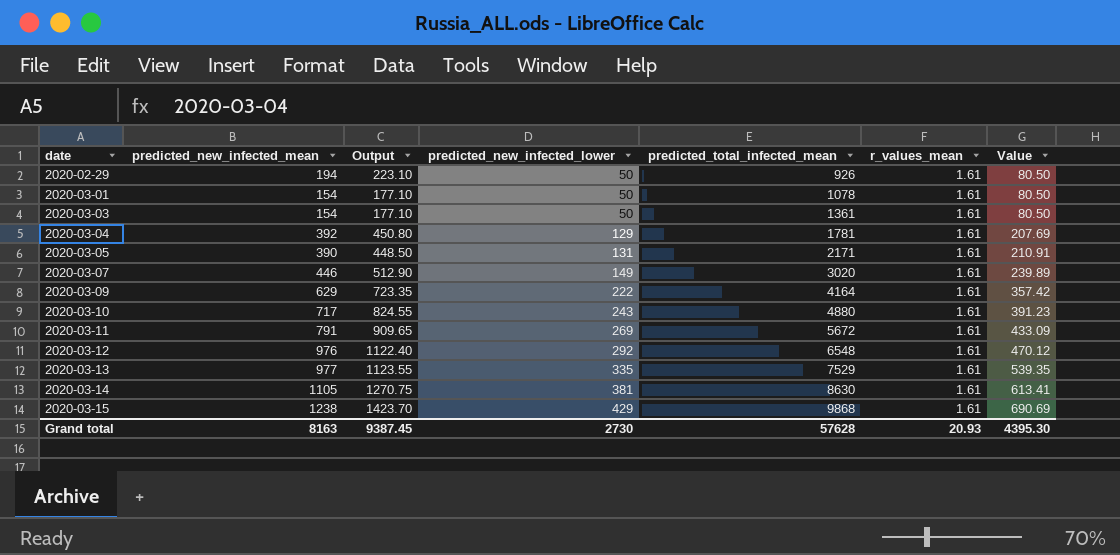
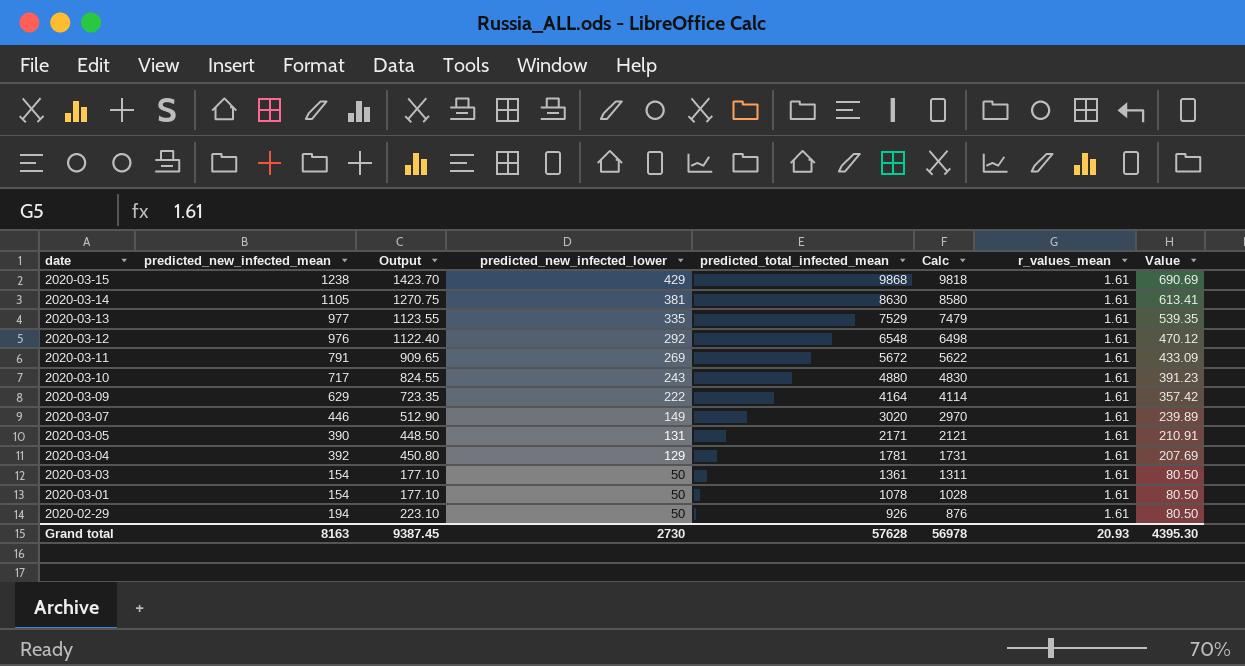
row order: date ascending -> date descending
column Calc | formula: none -> [predicted_total_infected_mean] - 50

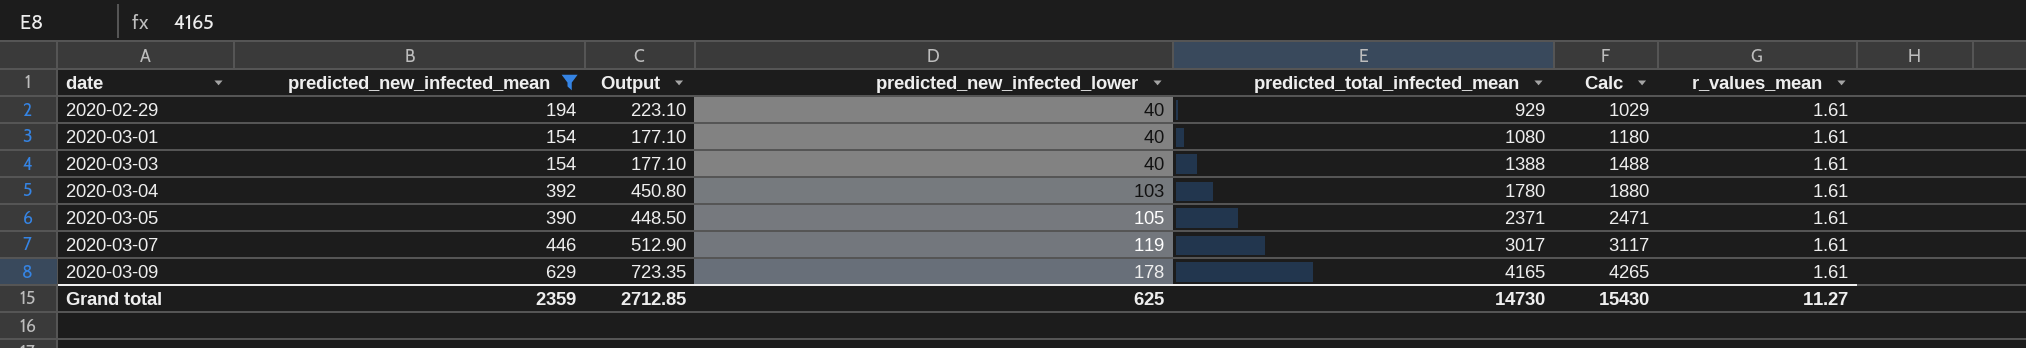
filter: none -> predicted_new_infected_mean <= 629
row order: date descending -> date ascending
column Value | formula: [predicted_new_infected_lower] * [r_values_mean] -> none
column Calc | formula: [predicted_total_infected_mean] - 50 -> [predicted_total_infected_mean] + 100
2020-02-29 | predicted_new_infected_lower: 50 -> 40
2020-02-29 | predicted_total_infected_mean: 926 -> 929
2020-03-01 | predicted_new_infected_lower: 50 -> 40
2020-03-01 | predicted_total_infected_mean: 1078 -> 1080
2020-03-03 | predicted_new_infected_lower: 50 -> 40
2020-03-03 | predicted_total_infected_mean: 1361 -> 1388
2020-03-04 | predicted_new_infected_lower: 129 -> 103
2020-03-04 | predicted_total_infected_mean: 1781 -> 1780
2020-03-05 | predicted_new_infected_lower: 131 -> 105
2020-03-05 | predicted_total_infected_mean: 2171 -> 2371
2020-03-07 | predicted_new_infected_lower: 149 -> 119
2020-03-07 | predicted_total_infected_mean: 3020 -> 3017
2020-03-09 | predicted_new_infected_lower: 222 -> 178
2020-03-09 | predicted_total_infected_mean: 4164 -> 4165
Grand total | predicted_new_infected_mean: 8163 -> 2359
Grand total | Output: 9387.45 -> 2712.85
Grand total | predicted_new_infected_lower: 2730 -> 625
Grand total | predicted_total_infected_mean: 57628 -> 14730
Grand total | Calc: 56978 -> 15430
Grand total | r_values_mean: 20.93 -> 11.27

